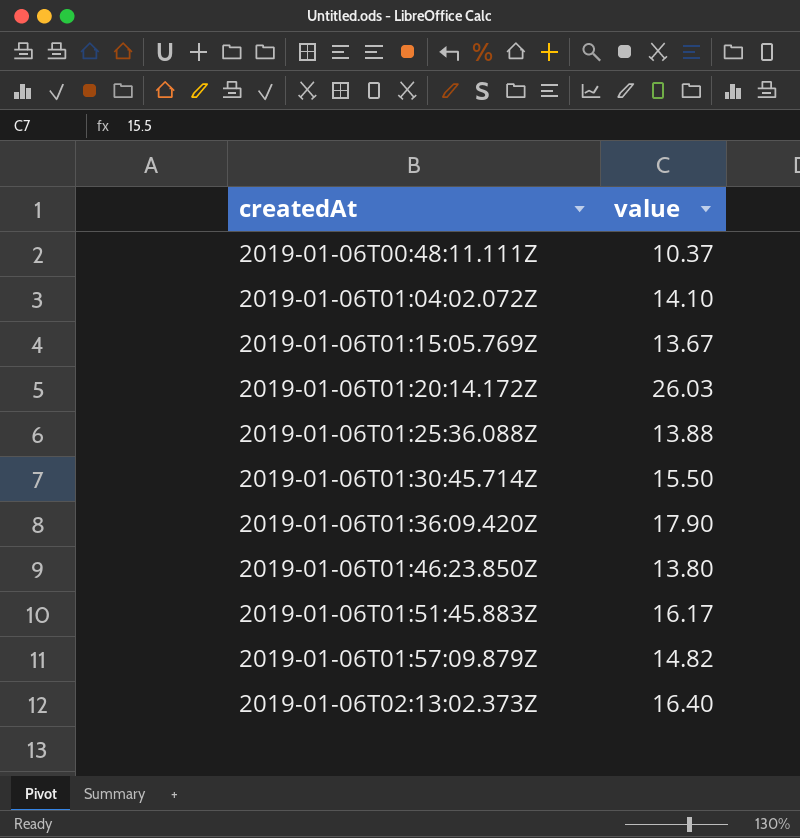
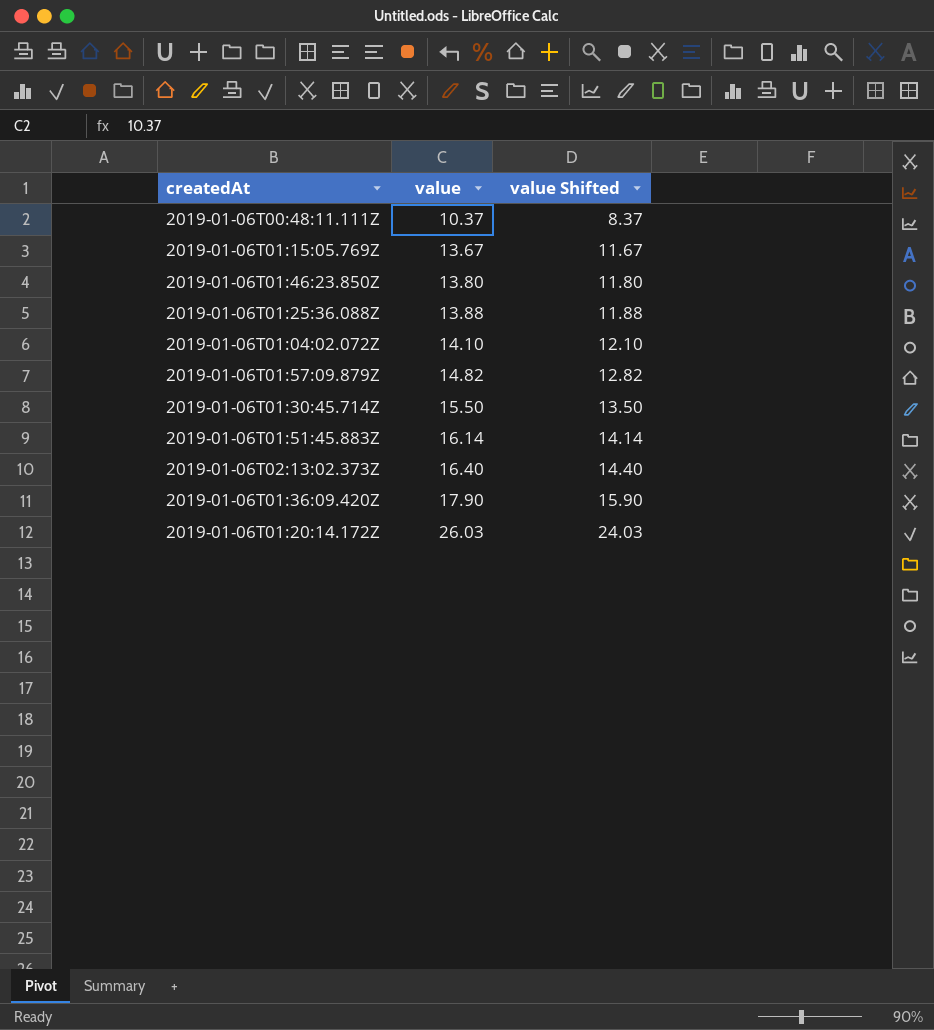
row order: createdAt ascending -> value ascending
column value Shifted | formula: none -> [value] - 2
2019-01-06T01:51:45.883Z | value: 16.17 -> 16.14

